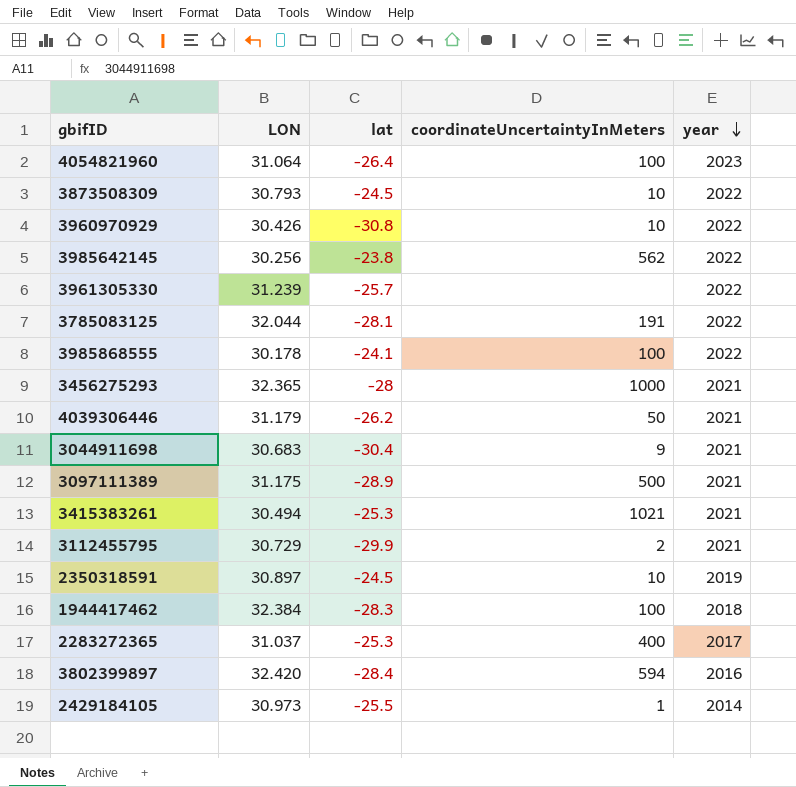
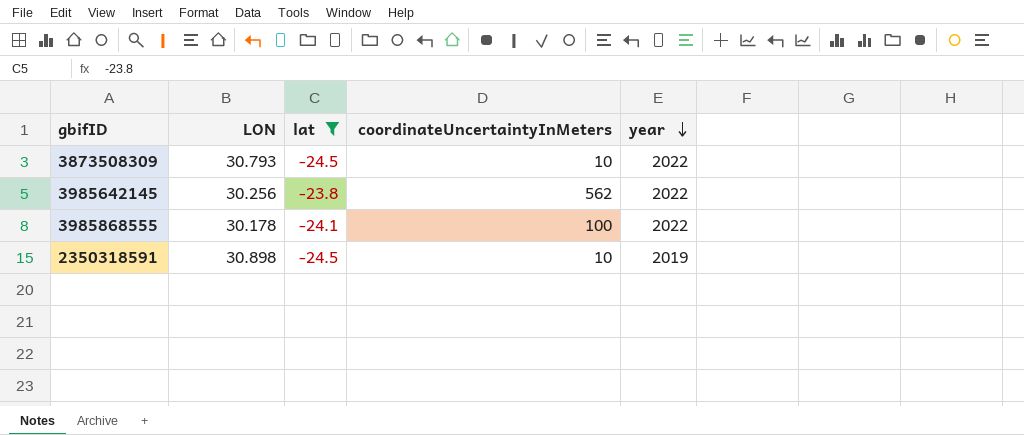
filter: none -> lat >= -24.5
2350318591 | LON: 30.897 -> 30.898

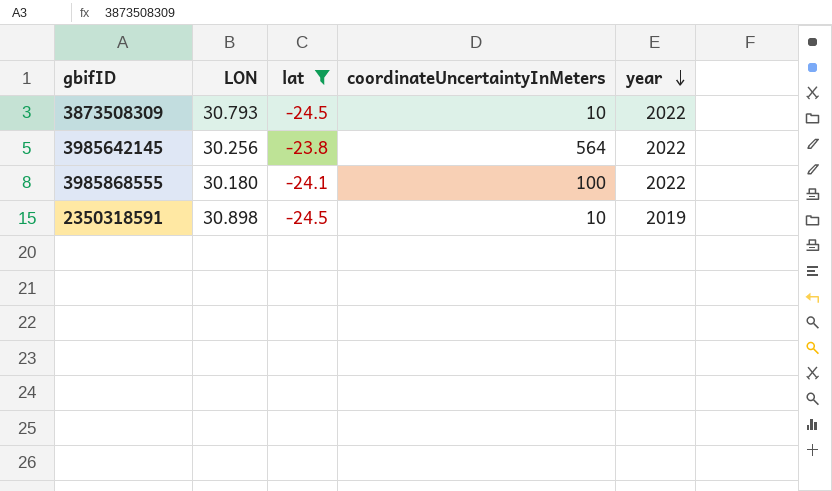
3985642145 | coordinateUncertaintyInMeters: 562 -> 564
3985868555 | LON: 30.178 -> 30.180

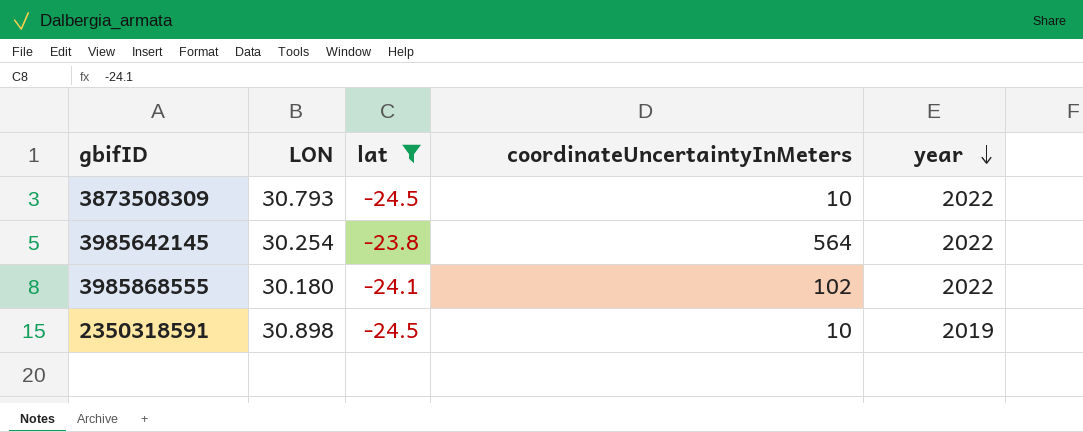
3985642145 | LON: 30.256 -> 30.254
3985868555 | coordinateUncertaintyInMeters: 100 -> 102

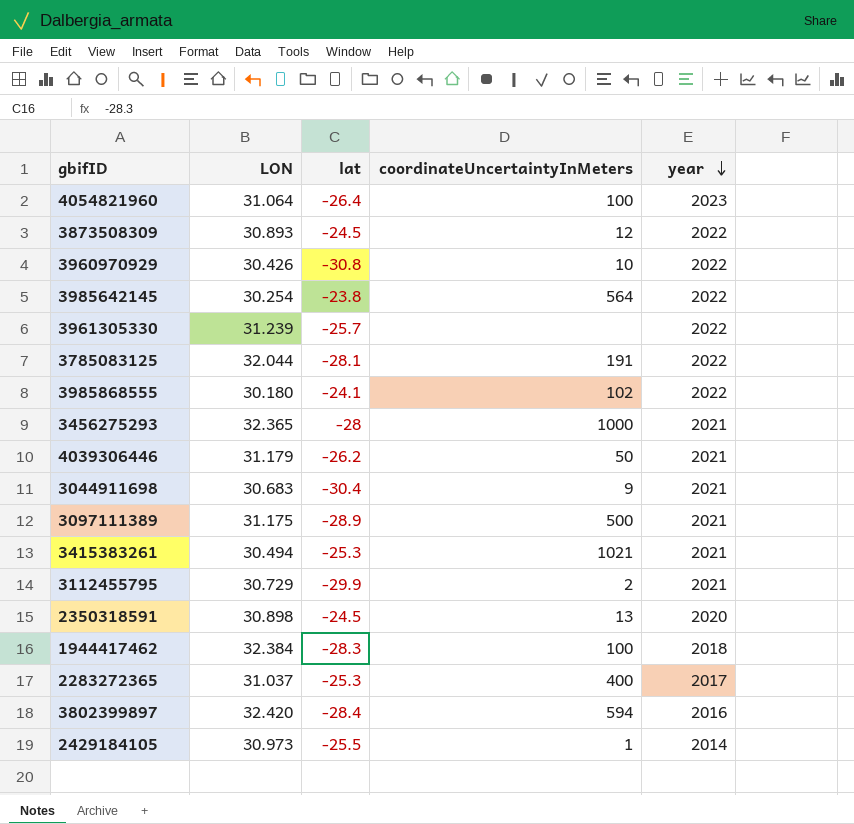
filter: lat >= -24.5 -> none
3873508309 | LON: 30.793 -> 30.893
3873508309 | coordinateUncertaintyInMeters: 10 -> 12
2350318591 | coordinateUncertaintyInMeters: 10 -> 13
2350318591 | year: 2019 -> 2020

